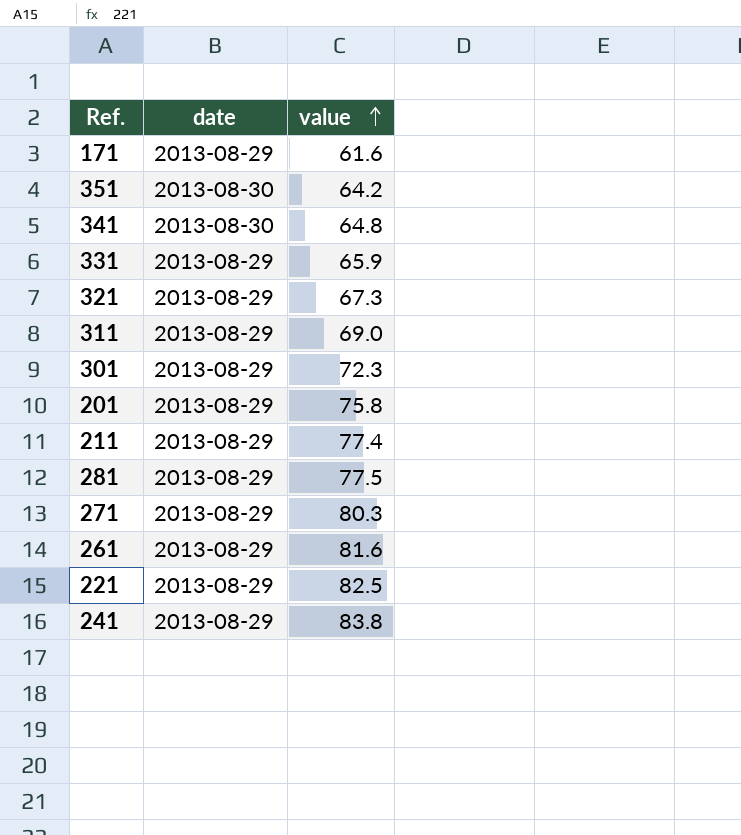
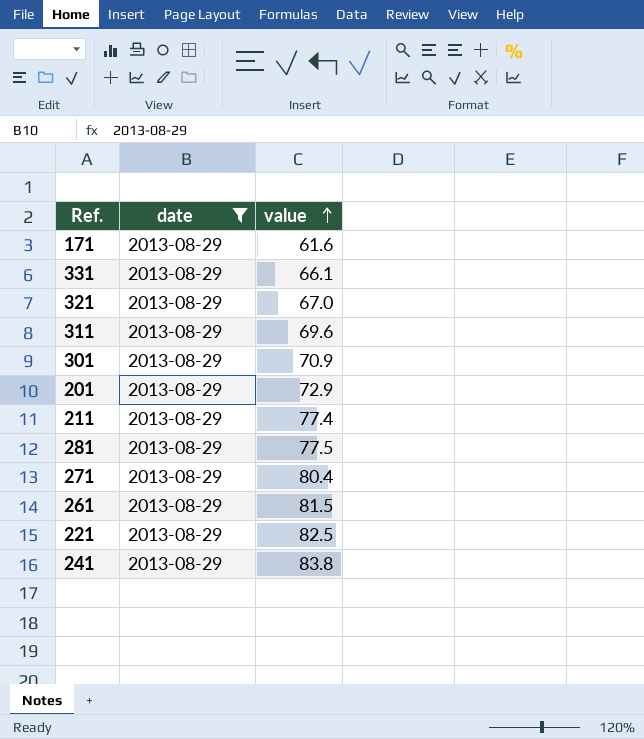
filter: none -> date = 2013-08-29
331 | value: 65.9 -> 66.1
321 | value: 67.3 -> 67.0
311 | value: 69.0 -> 69.6
301 | value: 72.3 -> 70.9
201 | value: 75.8 -> 72.9
271 | value: 80.3 -> 80.4
261 | value: 81.6 -> 81.5

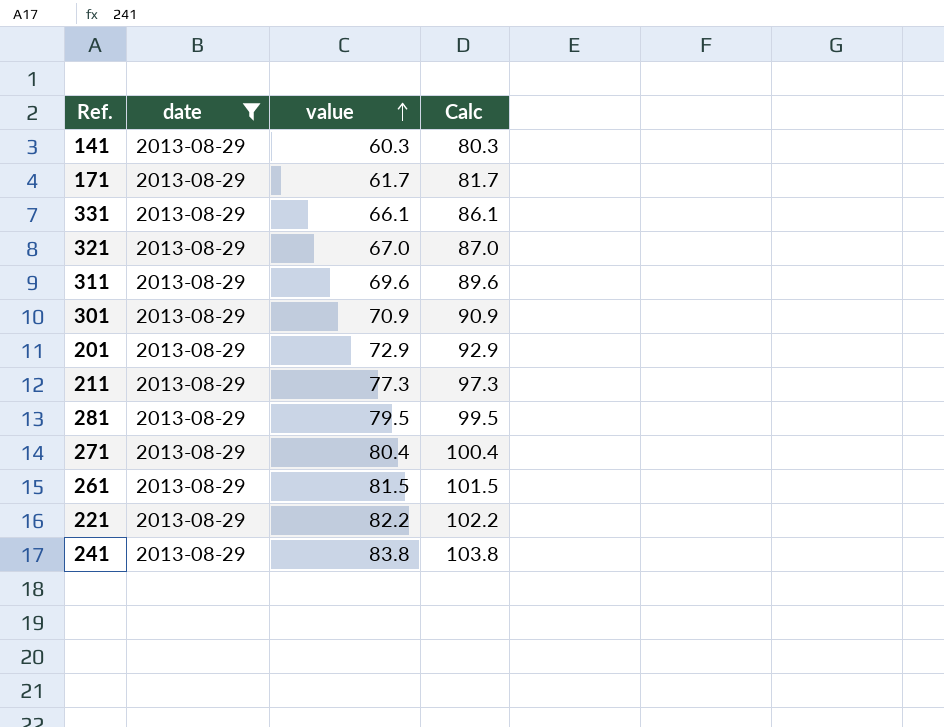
column Calc | formula: none -> [value] + 20
row 141: none -> 2013-08-29 | 60.3 | 80.3
171 | value: 61.6 -> 61.7
211 | value: 77.4 -> 77.3
281 | value: 77.5 -> 79.5
221 | value: 82.5 -> 82.2

